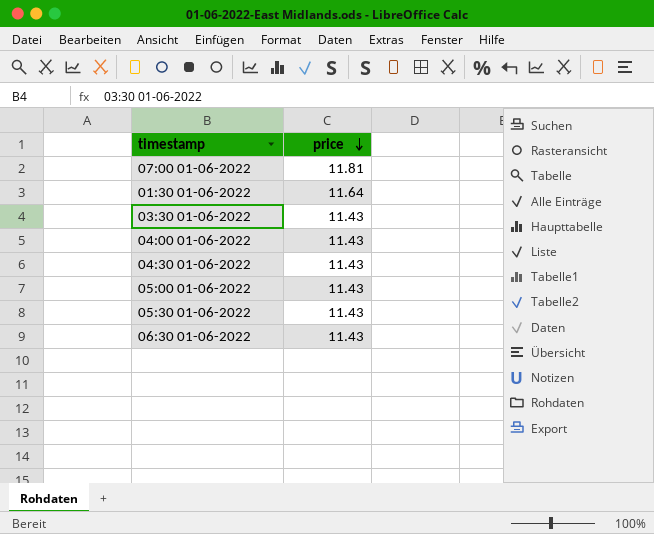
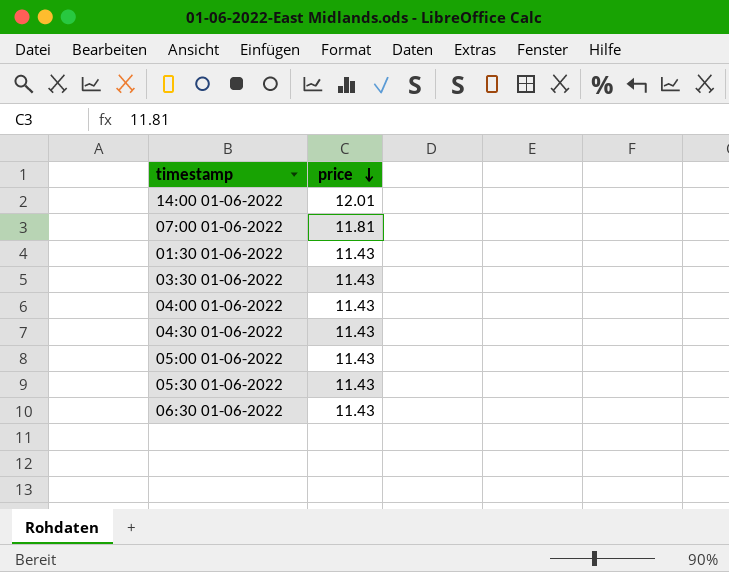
row 14:00 01-06-2022: none -> 12.01
01:30 01-06-2022 | price: 11.64 -> 11.43

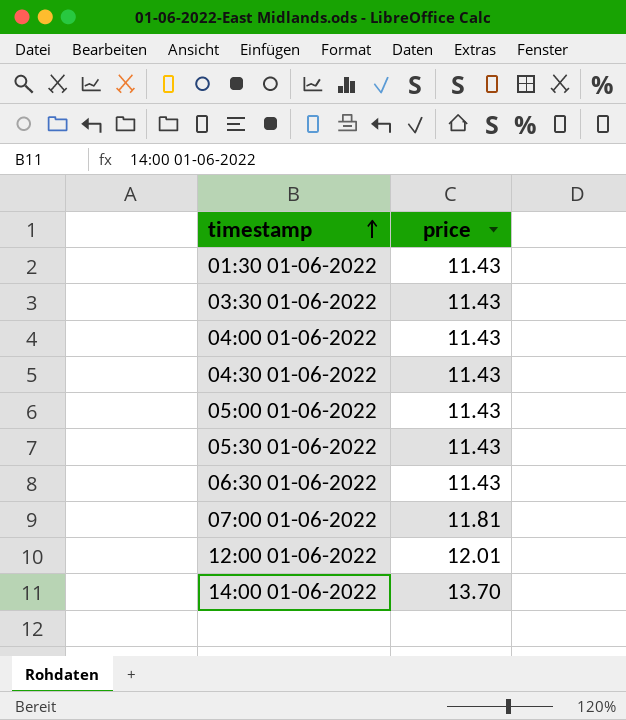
row order: price descending -> timestamp ascending
row 12:00 01-06-2022: none -> 12.01
14:00 01-06-2022 | price: 12.01 -> 13.70

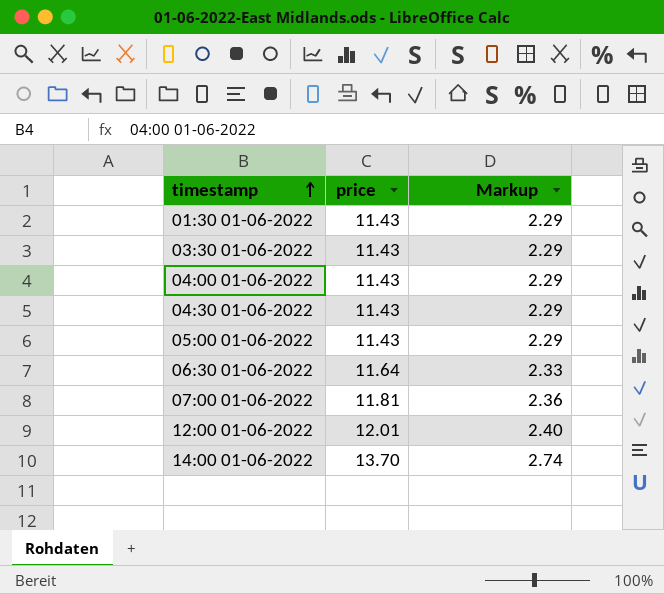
column Markup | formula: none -> [price] * 0.2
row 05:30 01-06-2022: 11.43 -> none
06:30 01-06-2022 | price: 11.43 -> 11.64

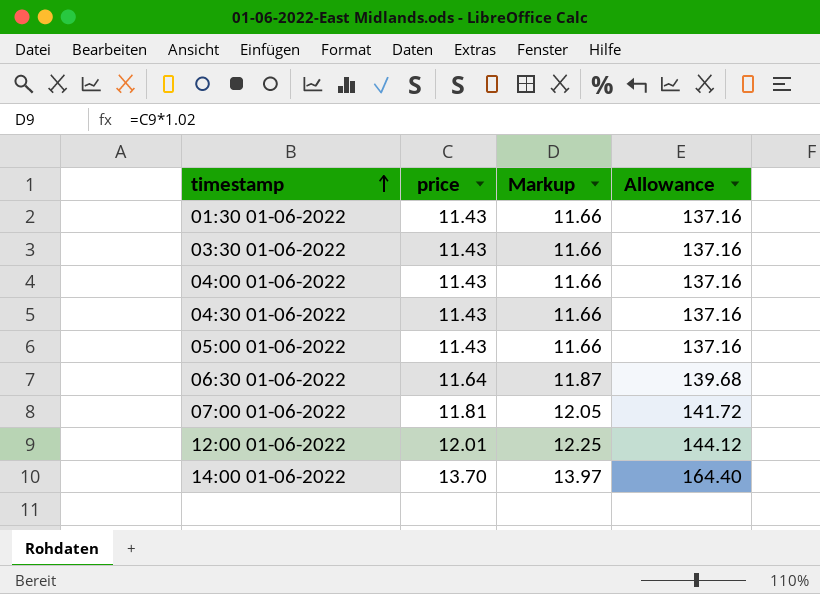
column Markup | formula: [price] * 0.2 -> [price] * 1.02
column Allowance | formula: none -> [price] * 12

